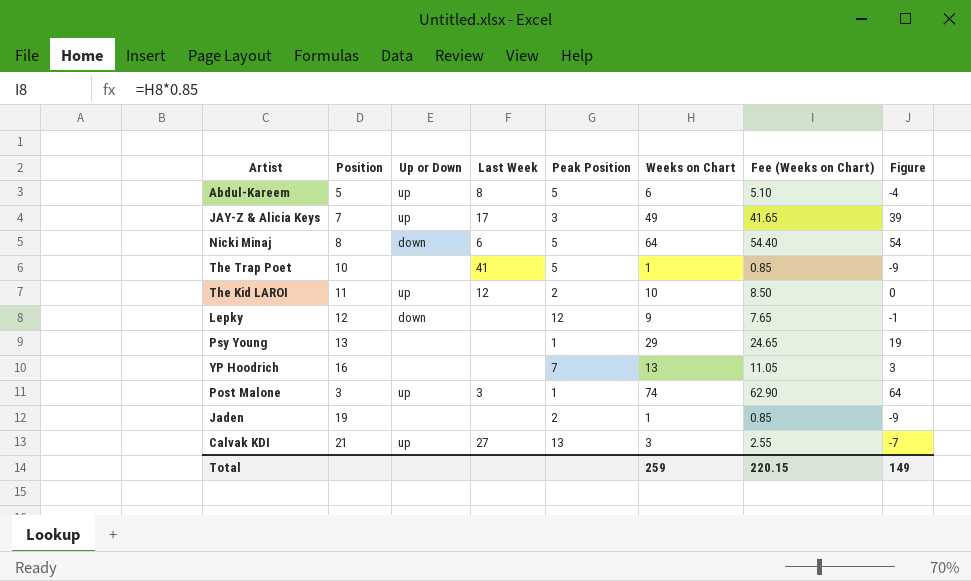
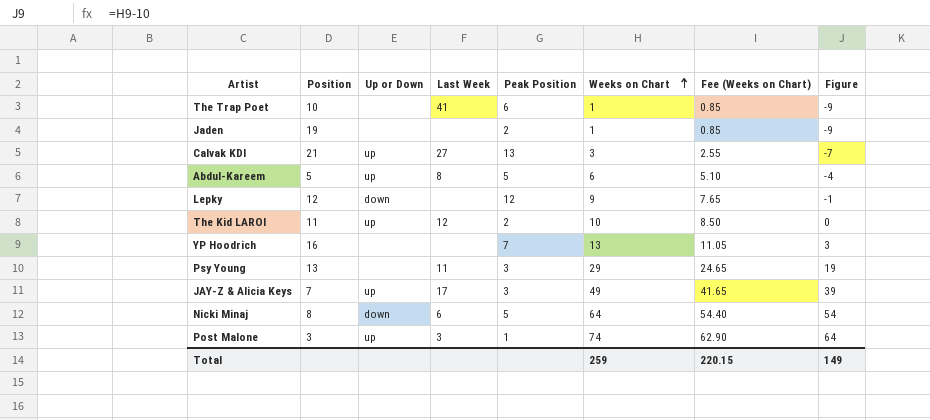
row order: none -> Weeks on Chart ascending
The Trap Poet | Peak Position: 5 -> 6
Psy Young | Last Week: none -> 11
Psy Young | Peak Position: 1 -> 3

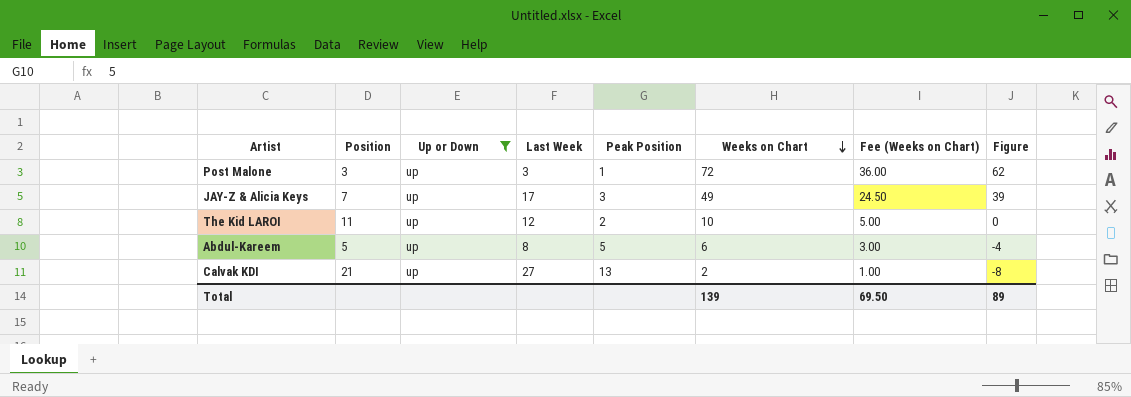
filter: none -> Up or Down = up
row order: Weeks on Chart ascending -> Weeks on Chart descending
column Fee (Weeks on Chart) | formula: [Weeks on Chart] * 0.85 -> [Weeks on Chart] * 0.5
Post Malone | Weeks on Chart: 74 -> 72
Post Malone | Figure: 64 -> 62
Calvak KDI | Weeks on Chart: 3 -> 2
Calvak KDI | Figure: -7 -> -8
Total | Weeks on Chart: 259 -> 139
Total | Fee (Weeks on Chart): 220.15 -> 69.50
Total | Figure: 149 -> 89

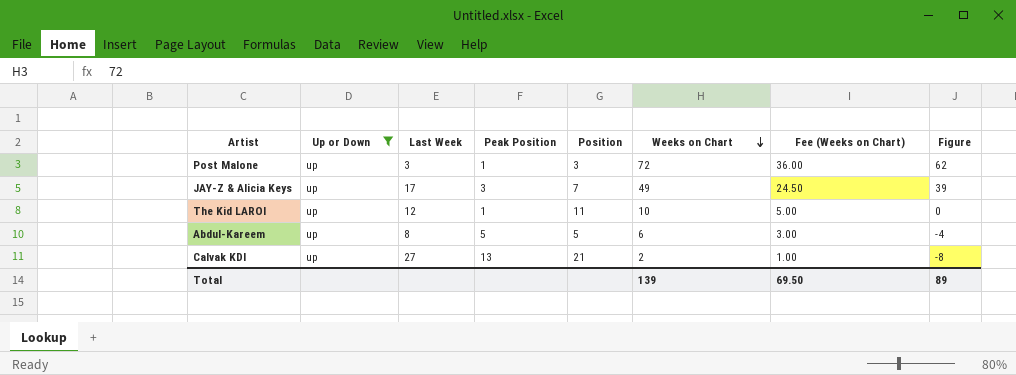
column Position | position: 2 -> 5
The Kid LAROI | Peak Position: 2 -> 1

